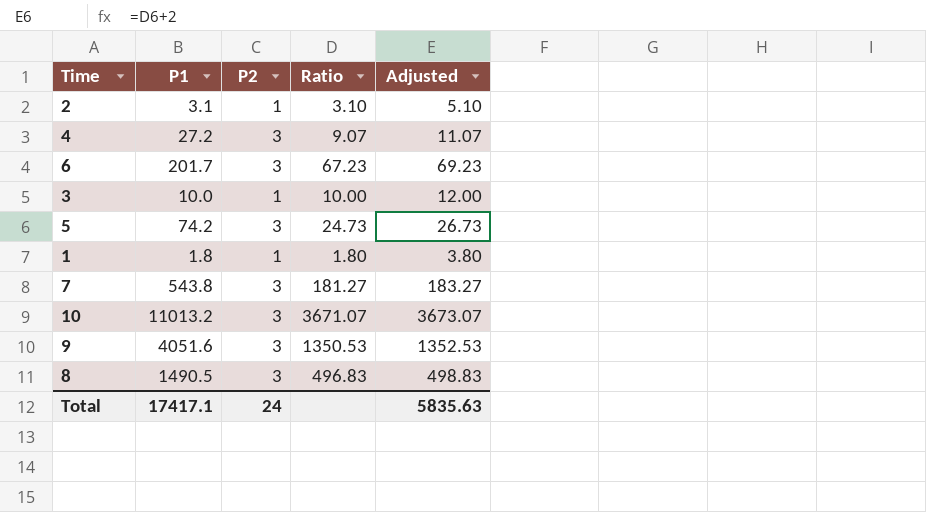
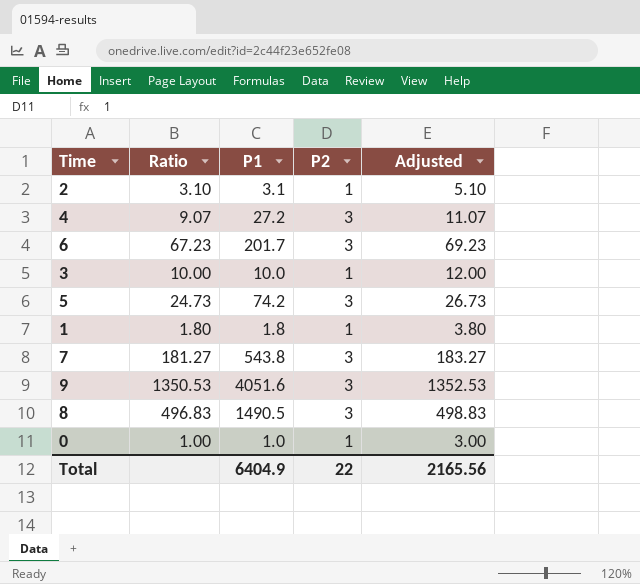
column Ratio | position: 4 -> 2
row 10: 11013.2 | 3 | 3671.07 | 3673.07 -> none
row 0: none -> 1.00 | 1.0 | 1 | 3.00
Total | P1: 17417.1 -> 6404.9
Total | P2: 24 -> 22
Total | Adjusted: 5835.63 -> 2165.56

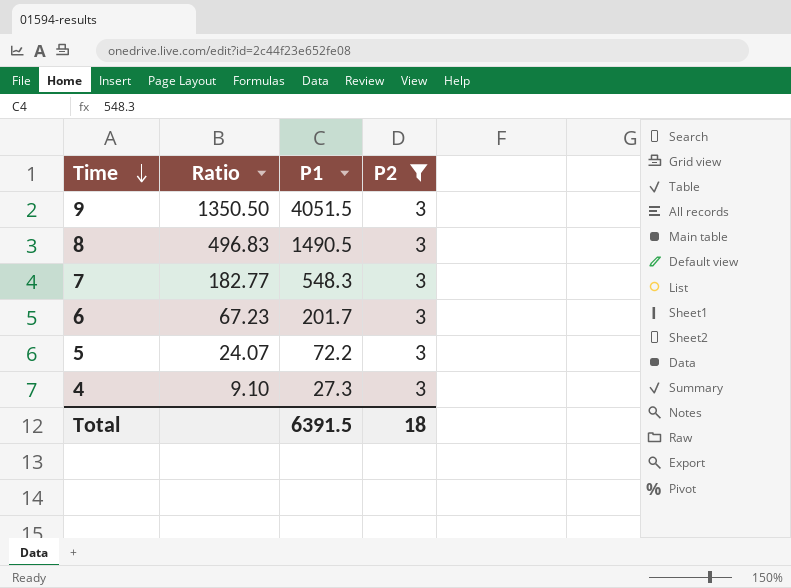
filter: none -> P2 = 3
row order: none -> Time descending
column Adjusted | formula: [Ratio] + 2 -> none
9 | Ratio: 1350.53 -> 1350.50
9 | P1: 4051.6 -> 4051.5
7 | Ratio: 181.27 -> 182.77
7 | P1: 543.8 -> 548.3
5 | Ratio: 24.73 -> 24.07
5 | P1: 74.2 -> 72.2
4 | Ratio: 9.07 -> 9.10
4 | P1: 27.2 -> 27.3
Total | P1: 6404.9 -> 6391.5
Total | P2: 22 -> 18

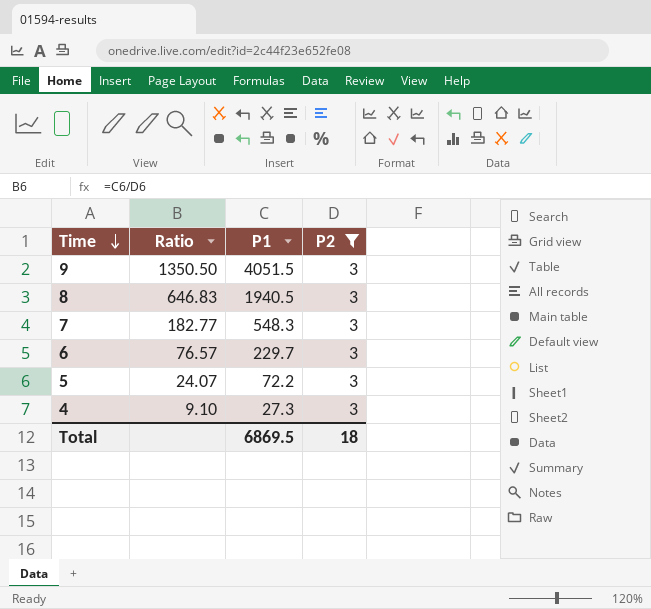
8 | Ratio: 496.83 -> 646.83
8 | P1: 1490.5 -> 1940.5
6 | Ratio: 67.23 -> 76.57
6 | P1: 201.7 -> 229.7
Total | P1: 6391.5 -> 6869.5

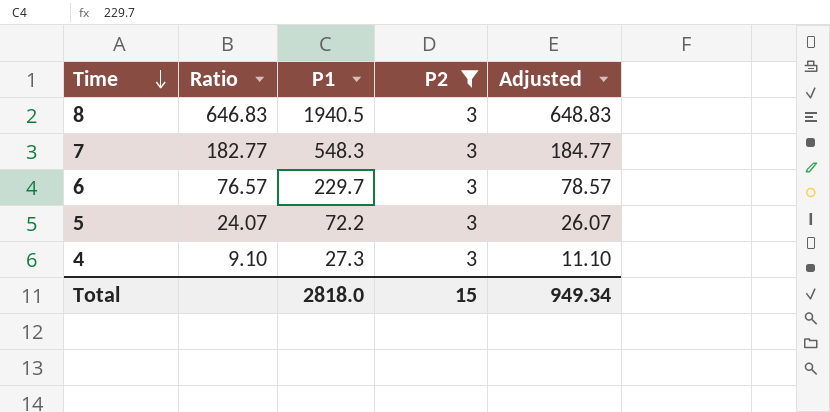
column Adjusted | formula: none -> [Ratio] + 2
row 9: 1350.50 | 4051.5 | 3 -> none
Total | P1: 6869.5 -> 2818.0
Total | P2: 18 -> 15

